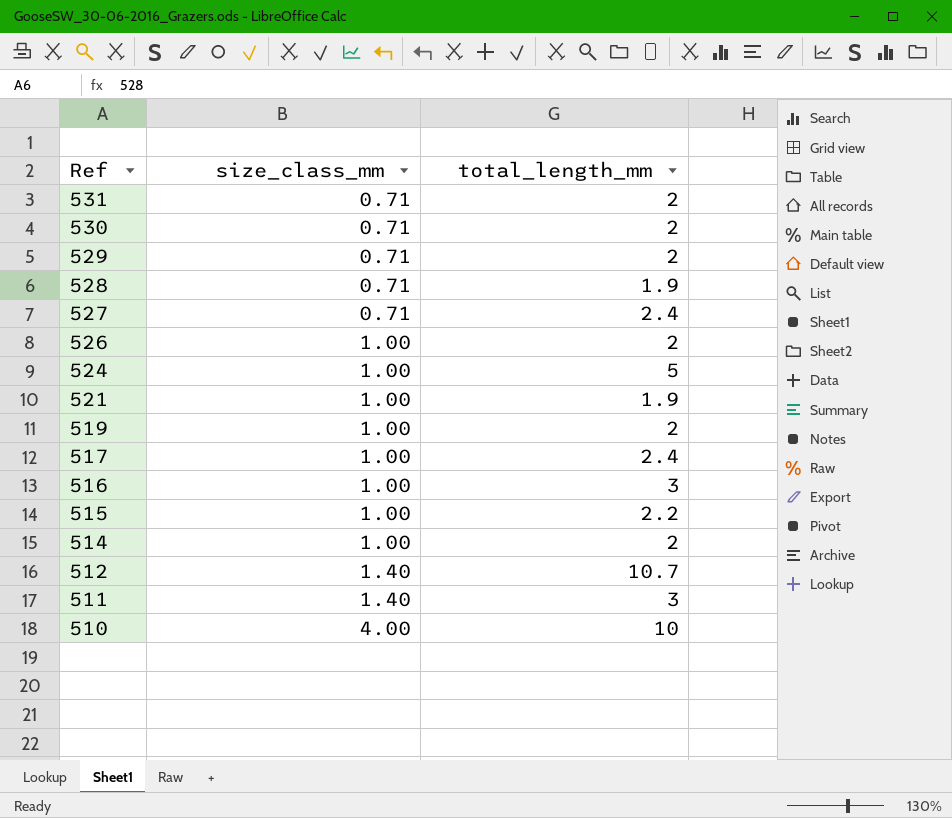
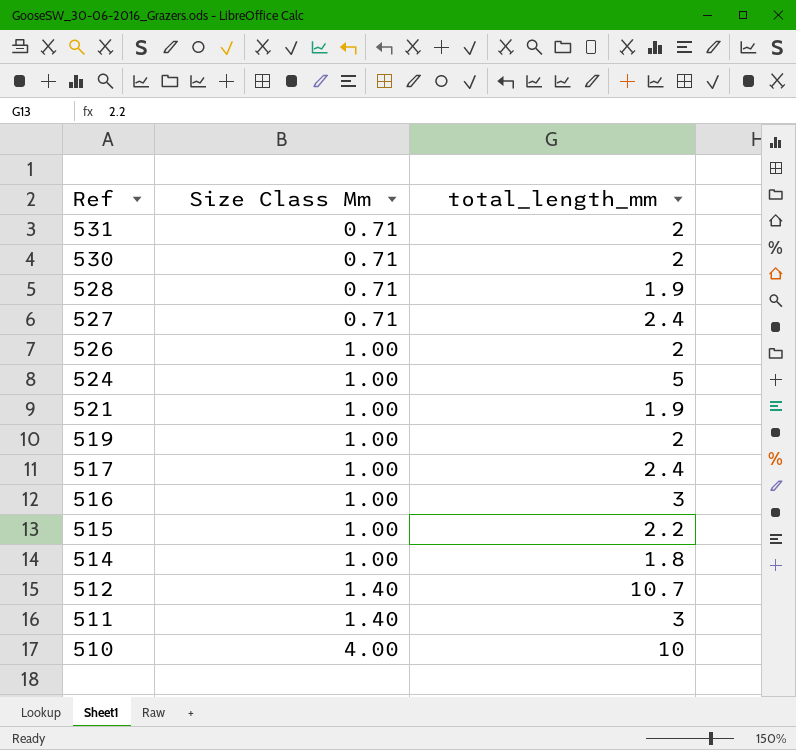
column name: size_class_mm -> Size Class Mm
row 529: 0.71 | 2 -> none
514 | total_length_mm: 2 -> 1.8

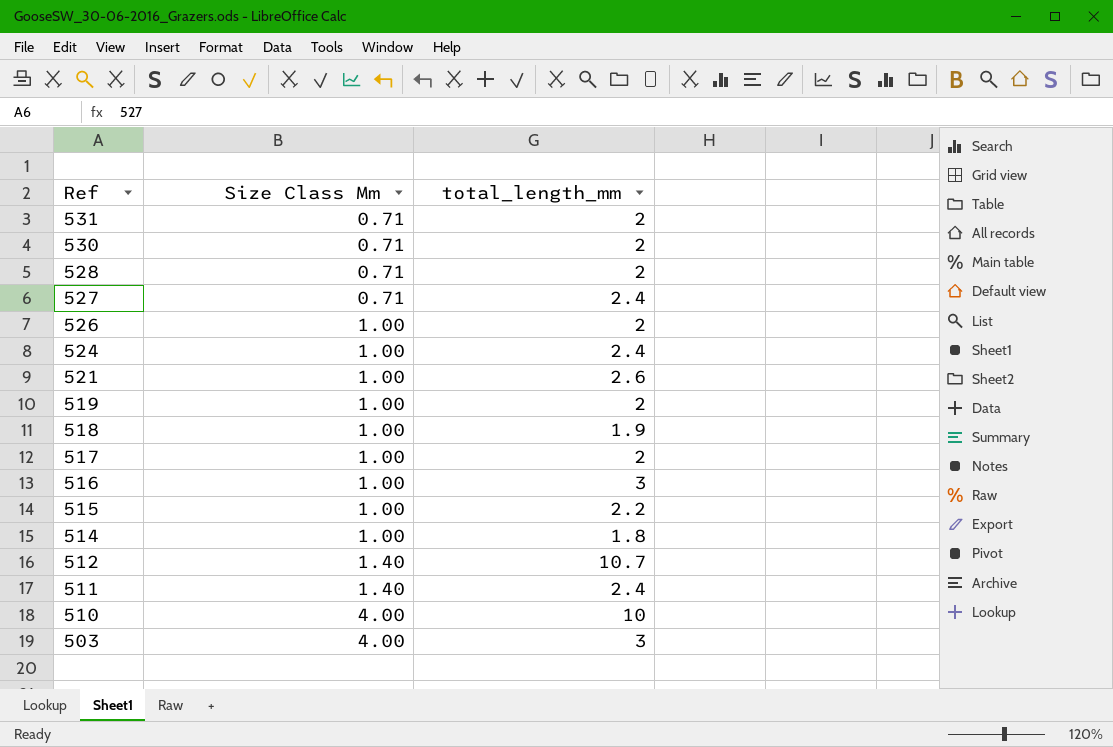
528 | total_length_mm: 1.9 -> 2
524 | total_length_mm: 5 -> 2.4
521 | total_length_mm: 1.9 -> 2.6
row 518: none -> 1.00 | 1.9
517 | total_length_mm: 2.4 -> 2
511 | total_length_mm: 3 -> 2.4
row 503: none -> 4.00 | 3

